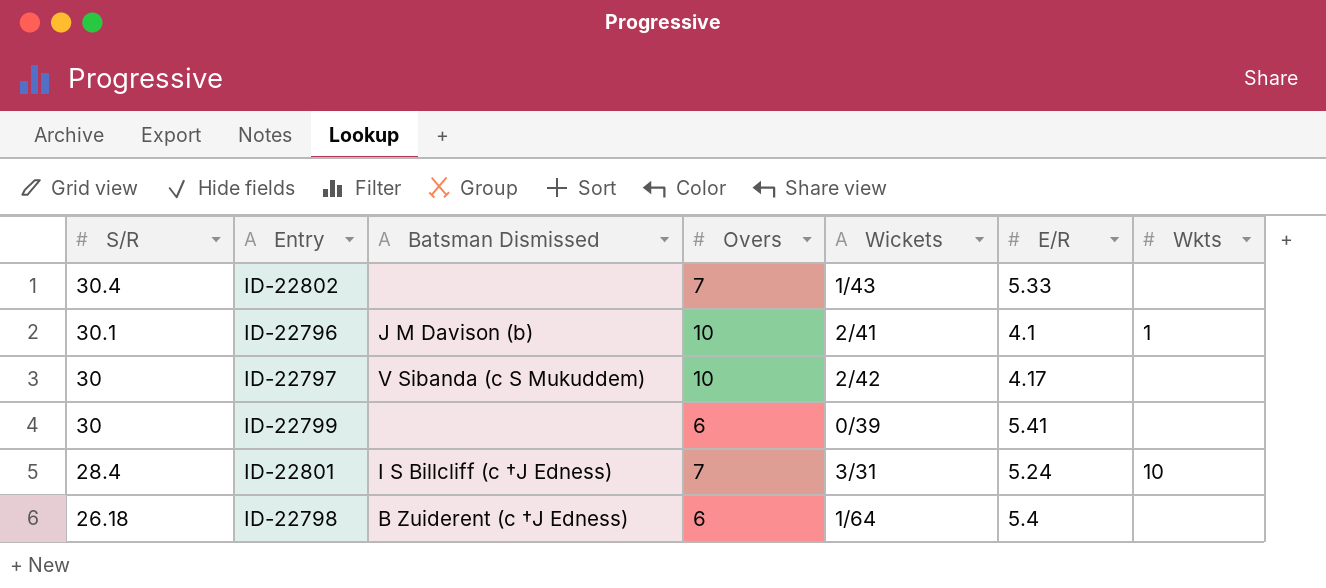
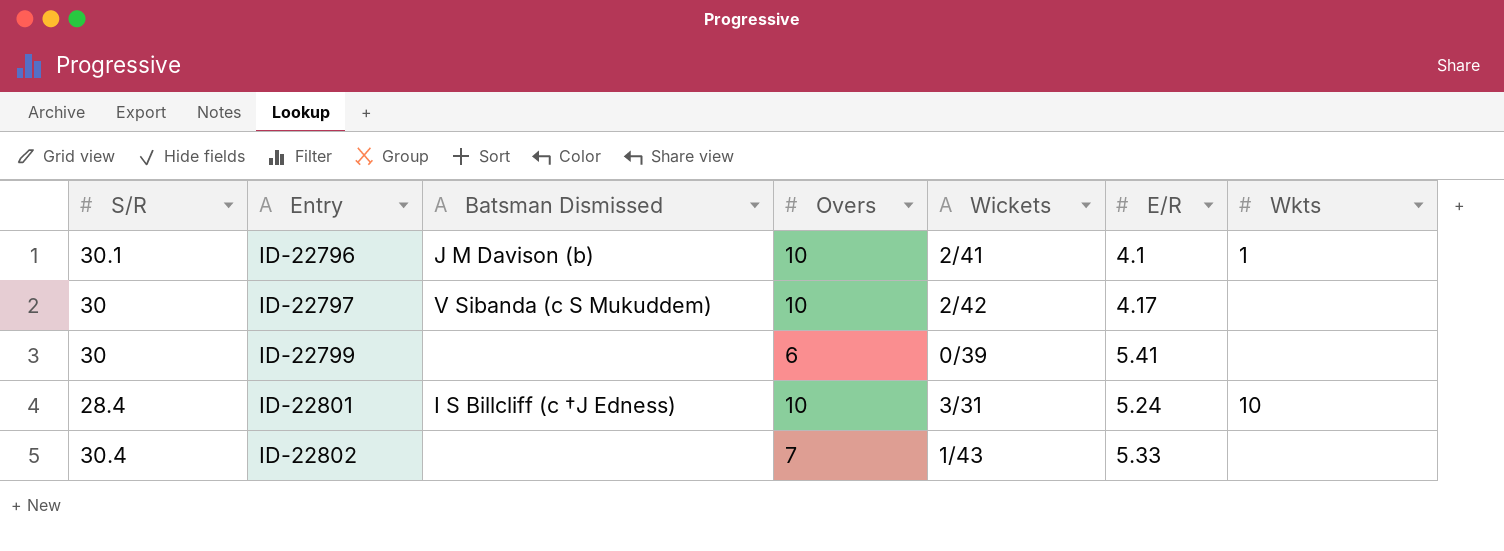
row order: S/R descending -> Entry ascending
row ID-22798: 26.18 | B Zuiderent (c †J Edness) | 6 | 1/64 | 5.4 | none -> none
ID-22801 | Overs: 7 -> 10

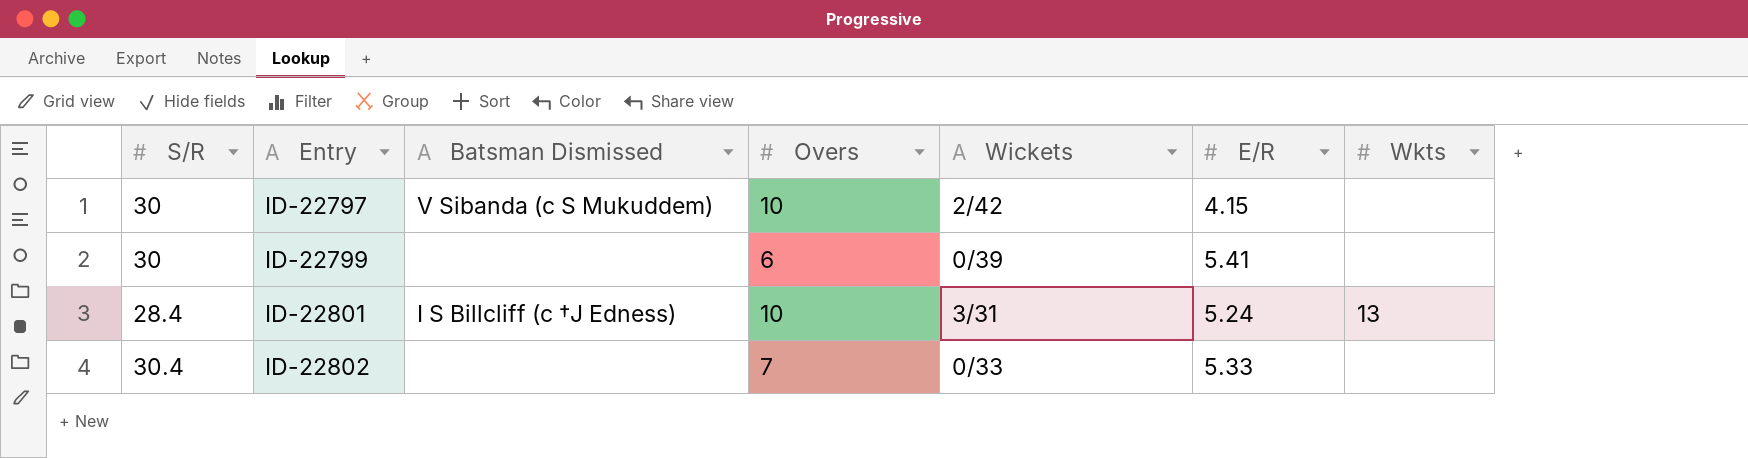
row ID-22796: 30.1 | J M Davison (b) | 10 | 2/41 | 4.1 | 1 -> none
ID-22797 | E/R: 4.17 -> 4.15
ID-22801 | Wkts: 10 -> 13
ID-22802 | Wickets: 1/43 -> 0/33

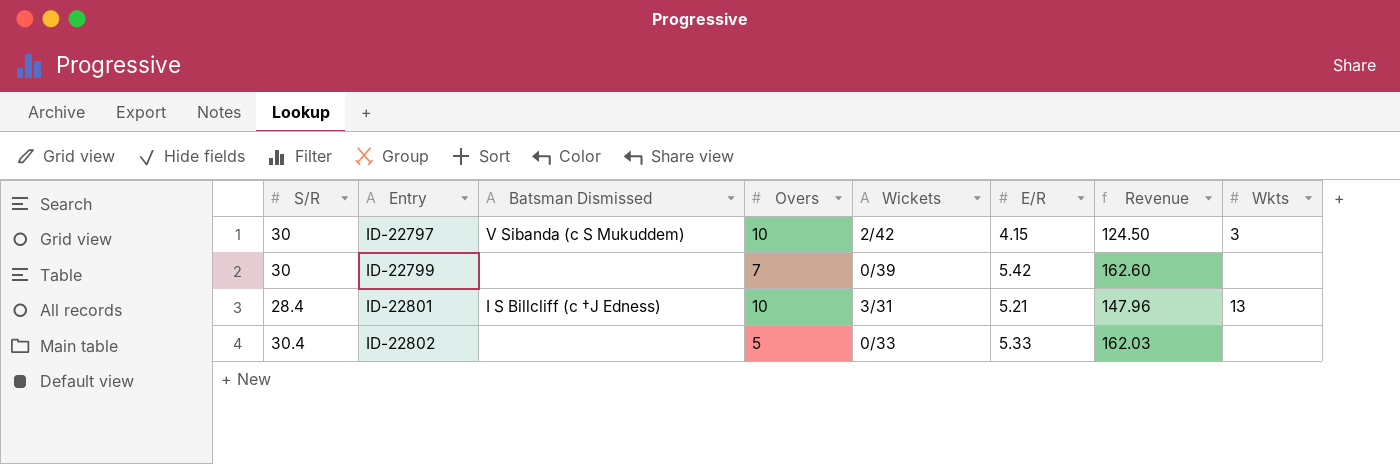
column Revenue | formula: none -> [S/R] * [E/R]
ID-22797 | Wkts: none -> 3
ID-22799 | Overs: 6 -> 7
ID-22799 | E/R: 5.41 -> 5.42
ID-22801 | E/R: 5.24 -> 5.21
ID-22802 | Overs: 7 -> 5

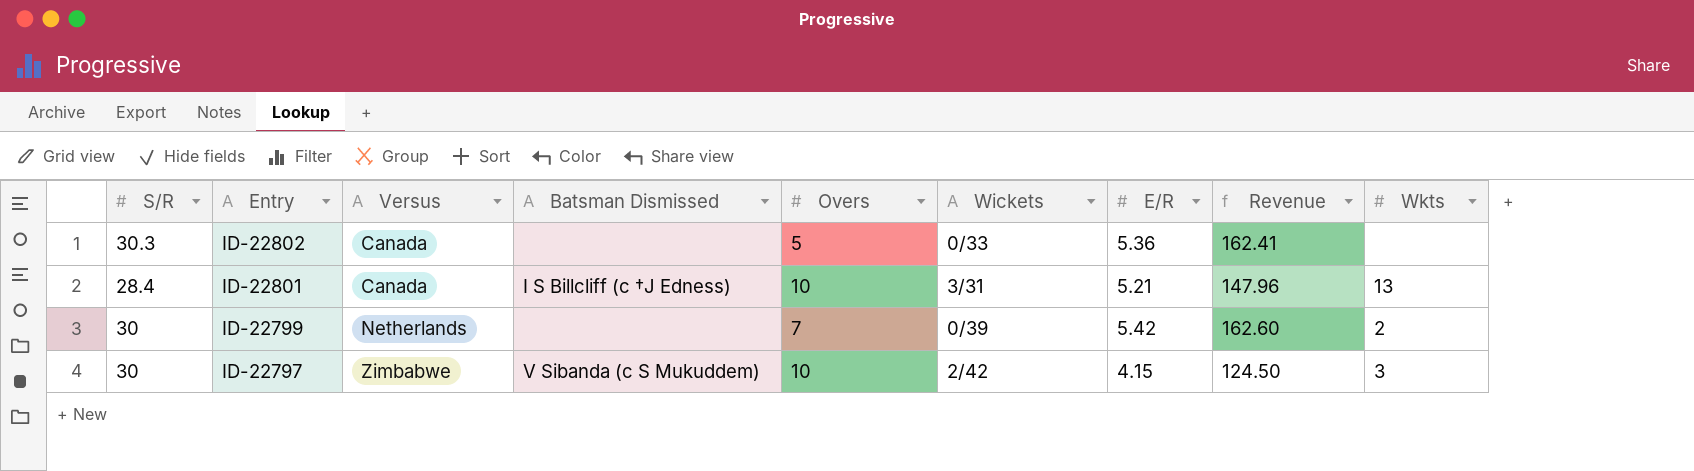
row order: Entry ascending -> Entry descending
column Versus | position: none -> 3
ID-22802 | S/R: 30.4 -> 30.3
ID-22802 | E/R: 5.33 -> 5.36
ID-22802 | Revenue: 162.03 -> 162.41
ID-22799 | Wkts: none -> 2

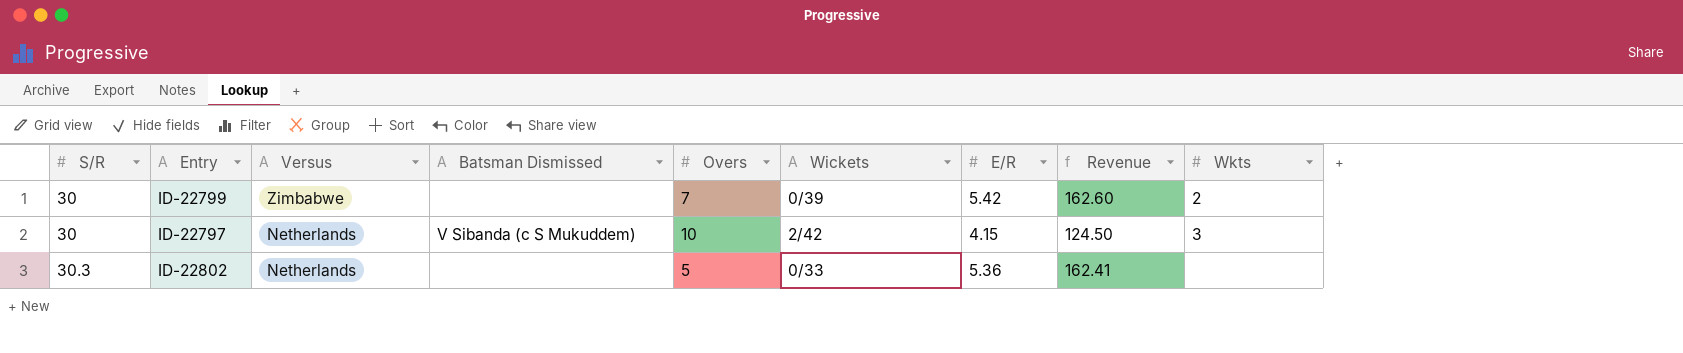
row order: Entry descending -> S/R ascending
row ID-22801: 28.4 | Canada | I S Billcliff (c †J Edness) | 10 | 3/31 | 5.21 | 147.96 | 13 -> none
ID-22799 | Versus: Netherlands -> Zimbabwe
ID-22797 | Versus: Zimbabwe -> Netherlands
ID-22802 | Versus: Canada -> Netherlands

